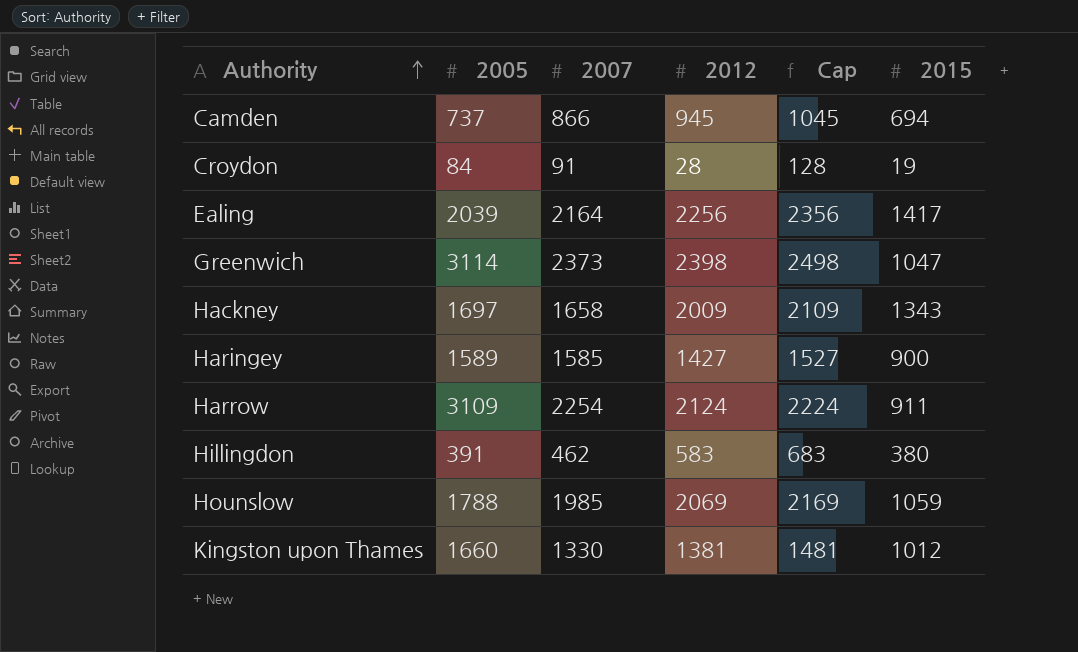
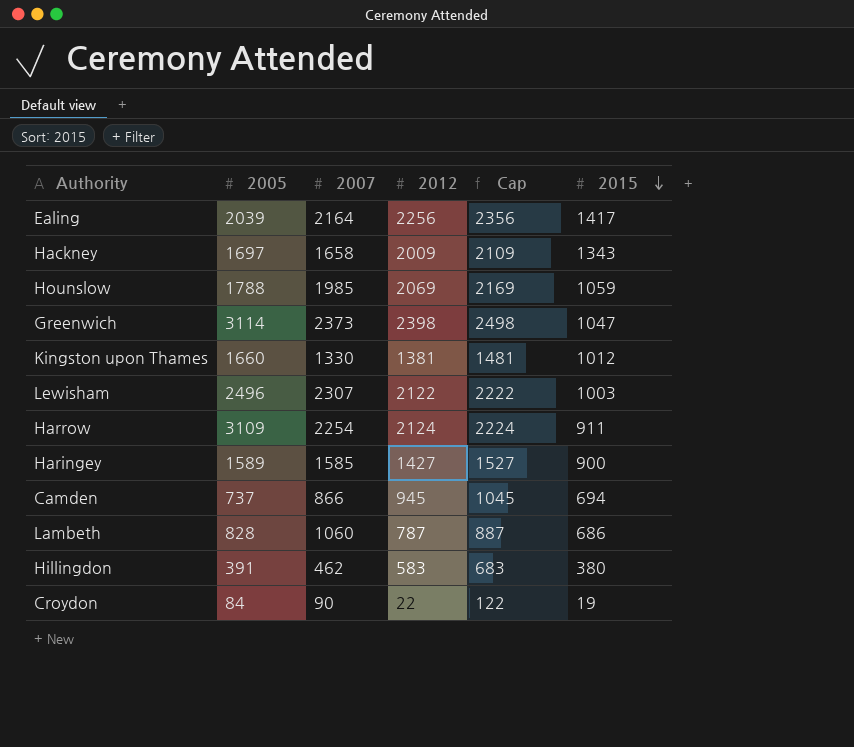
row order: Authority ascending -> 2015 descending
row Lewisham: none -> 2496 | 2307 | 2122 | 2222 | 1003
row Lambeth: none -> 828 | 1060 | 787 | 887 | 686
Croydon | 2007: 91 -> 90
Croydon | 2012: 28 -> 22
Croydon | Cap: 128 -> 122

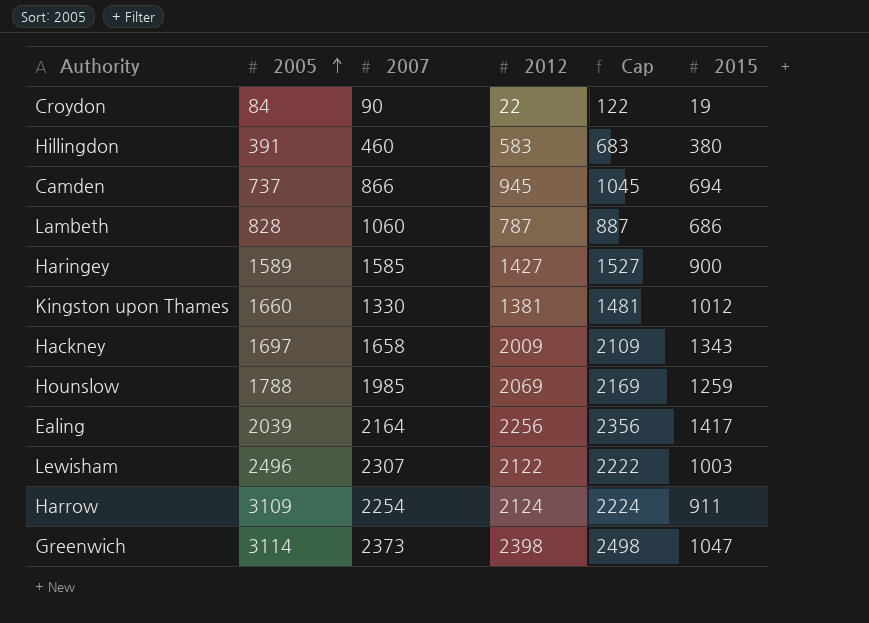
row order: 2015 descending -> 2005 ascending
Hillingdon | 2007: 462 -> 460
Hounslow | 2015: 1059 -> 1259

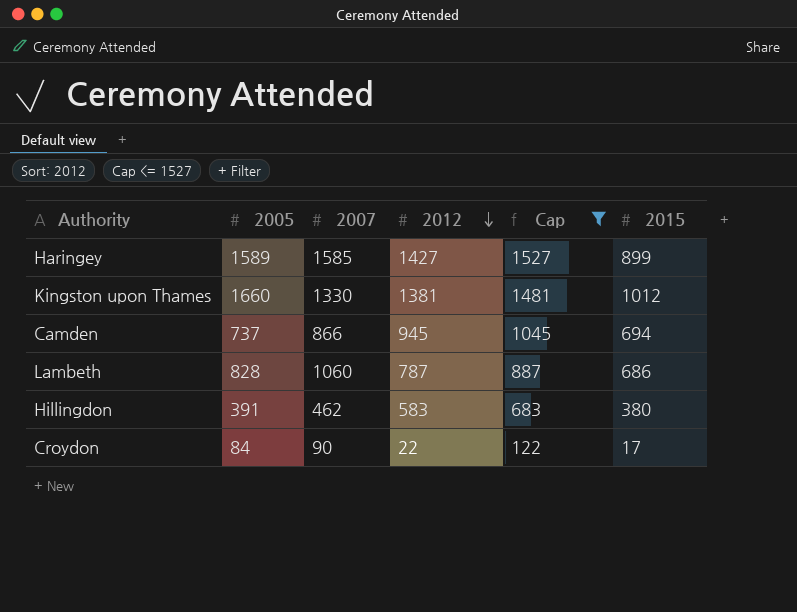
filter: none -> Cap <= 1527
row order: 2005 ascending -> 2012 descending
Haringey | 2015: 900 -> 899
Hillingdon | 2007: 460 -> 462
Croydon | 2015: 19 -> 17

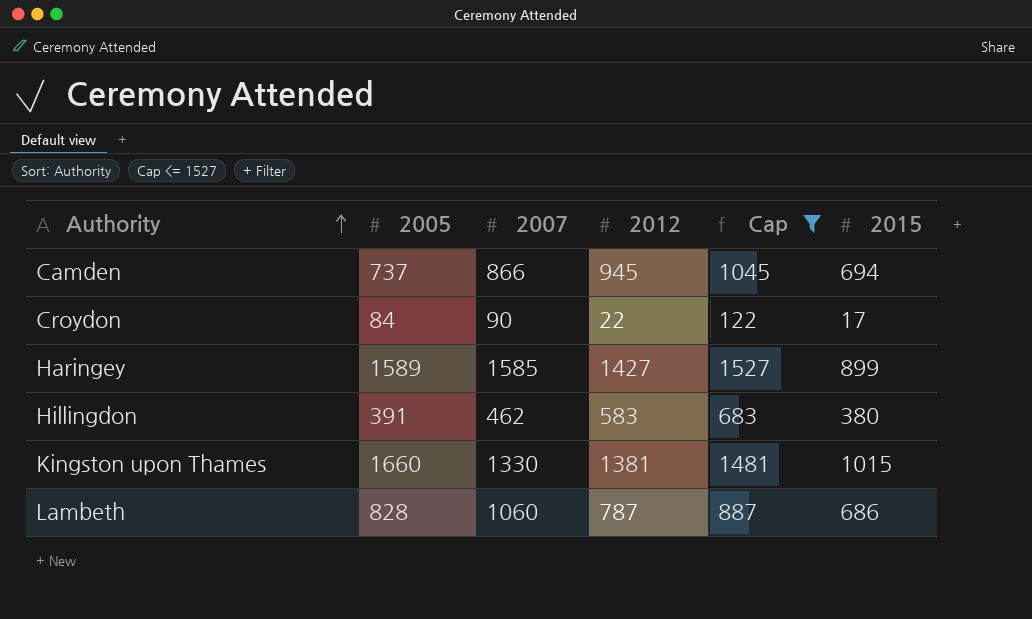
row order: 2012 descending -> Authority ascending
Kingston upon Thames | 2015: 1012 -> 1015

